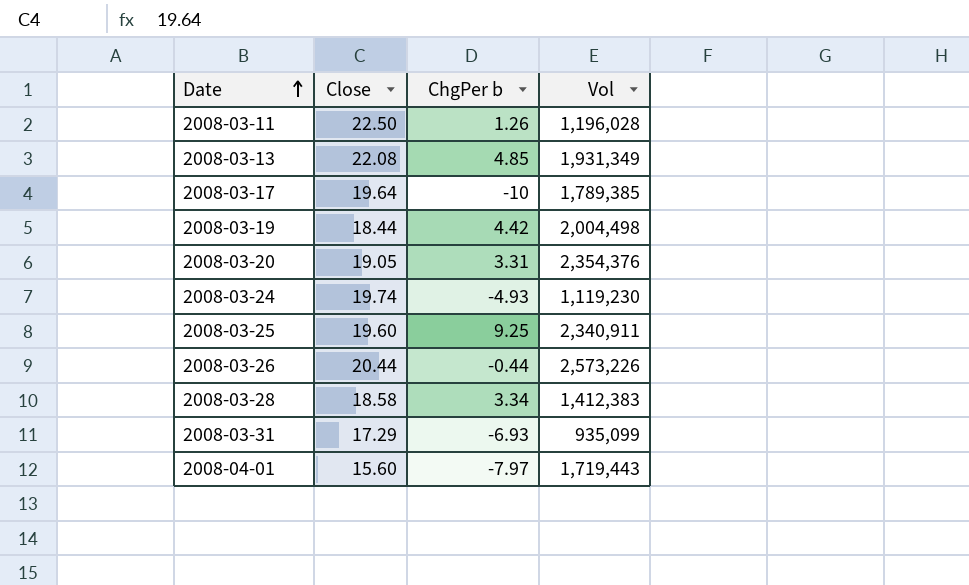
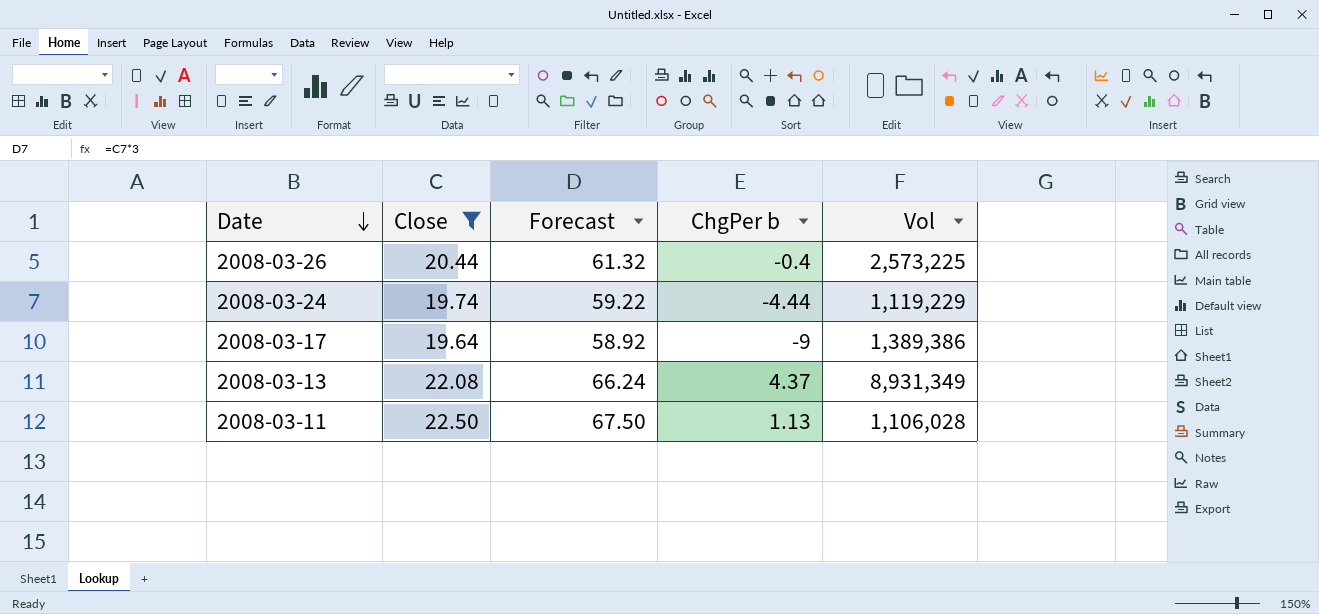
filter: none -> Close >= 19.64
row order: Date ascending -> Date descending
column Forecast | formula: none -> [Close] * 3
2008-03-26 | ChgPer b: -0.44 -> -0.4
2008-03-26 | Vol: 2,573,226 -> 2,573,225
2008-03-24 | ChgPer b: -4.93 -> -4.44
2008-03-24 | Vol: 1,119,230 -> 1,119,229
2008-03-17 | ChgPer b: -10 -> -9
2008-03-17 | Vol: 1,789,385 -> 1,389,386
2008-03-13 | ChgPer b: 4.85 -> 4.37
2008-03-13 | Vol: 1,931,349 -> 8,931,349
2008-03-11 | ChgPer b: 1.26 -> 1.13
2008-03-11 | Vol: 1,196,028 -> 1,106,028

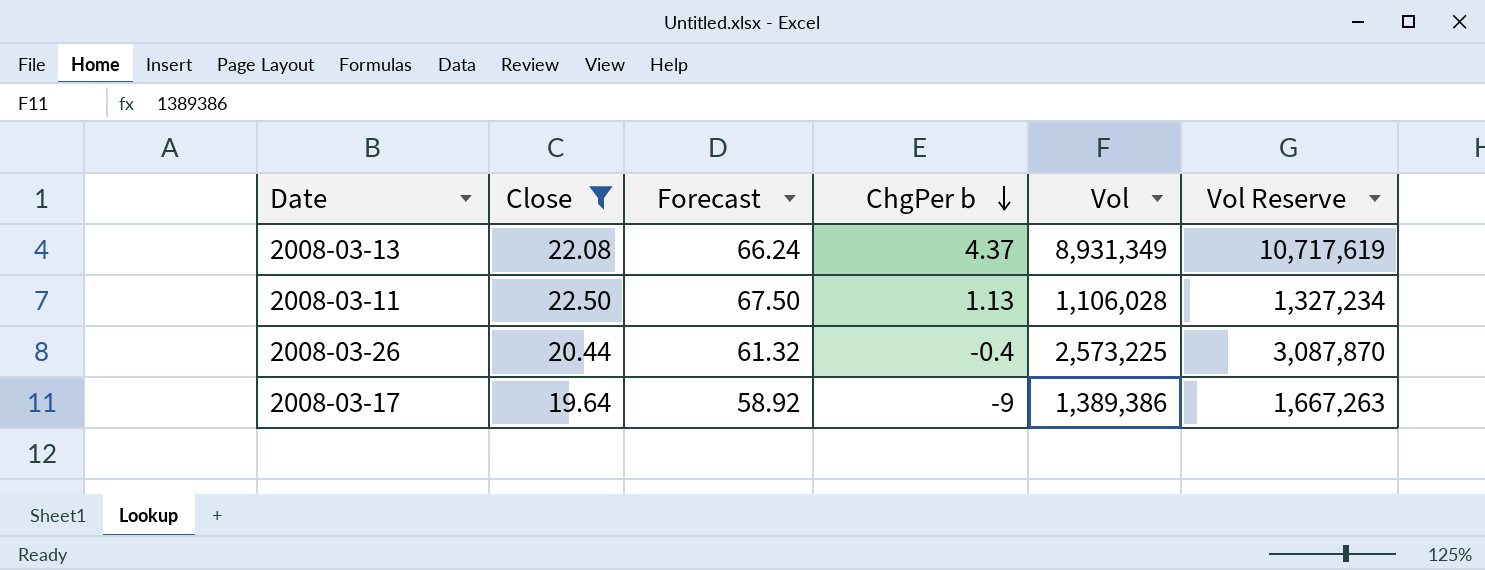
row order: Date descending -> ChgPer b descending
column Vol Reserve | formula: none -> [Vol] * 1.2
row 2008-03-24: 19.74 | 59.22 | -4.44 | 1,119,229 -> none

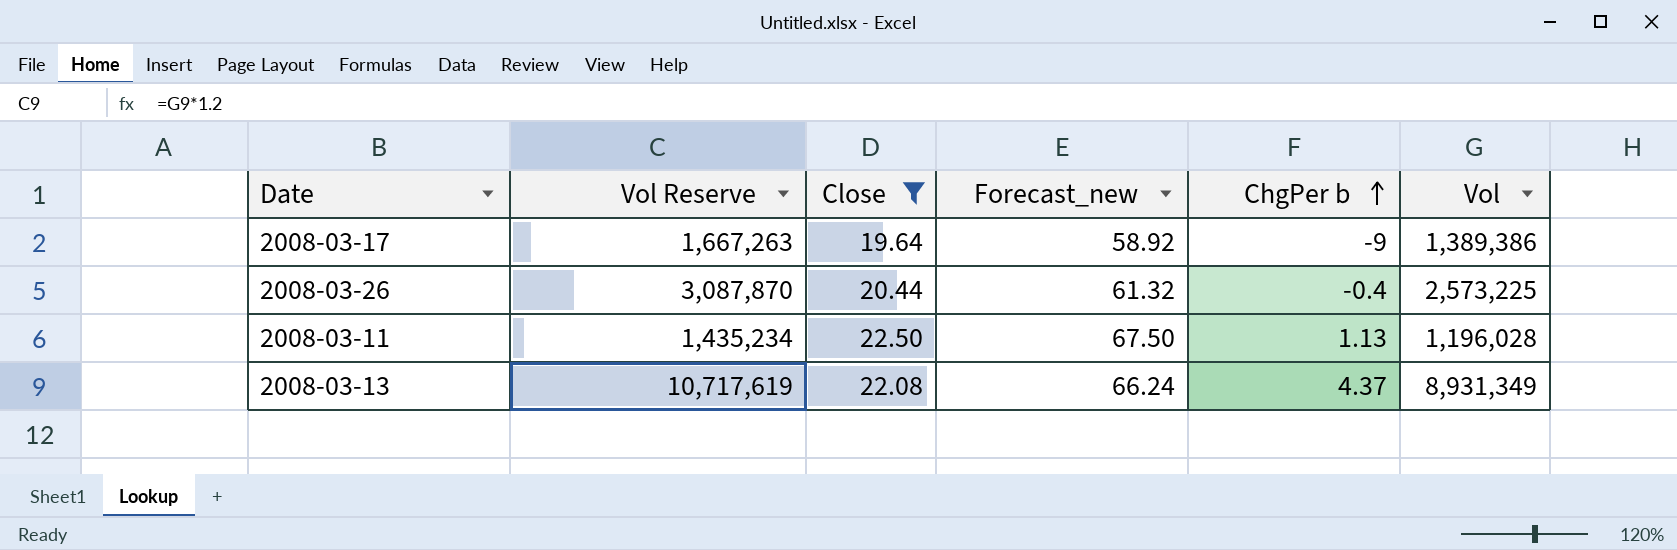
row order: ChgPer b descending -> ChgPer b ascending
column Vol Reserve | position: 6 -> 2
column name: Forecast -> Forecast_new
2008-03-11 | Vol Reserve: 1,327,234 -> 1,435,234
2008-03-11 | Vol: 1,106,028 -> 1,196,028

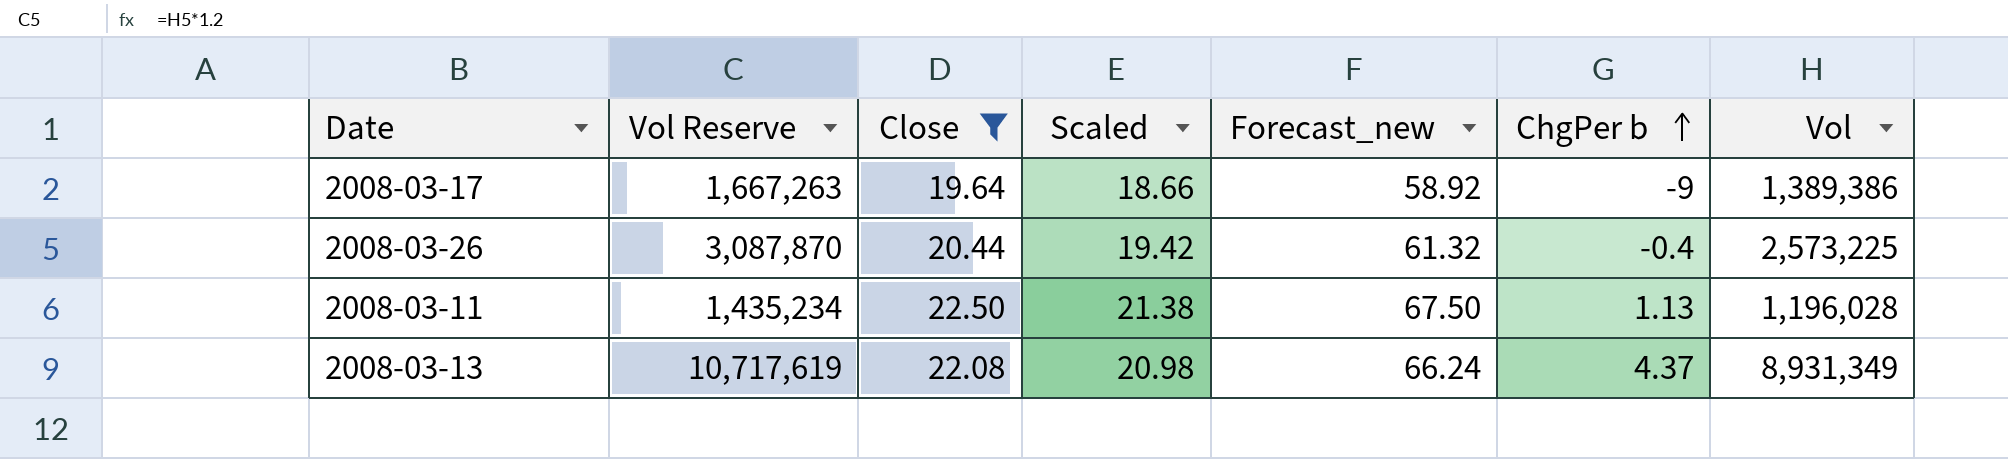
column Scaled | formula: none -> [Close] * 0.95

